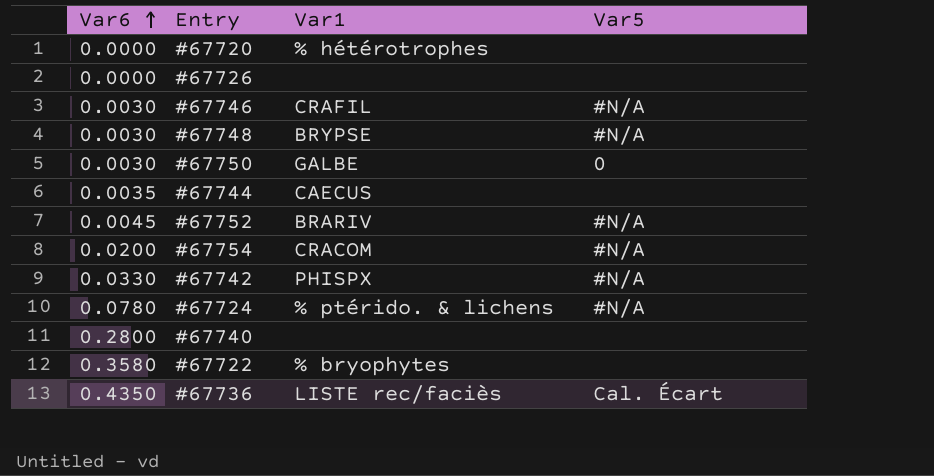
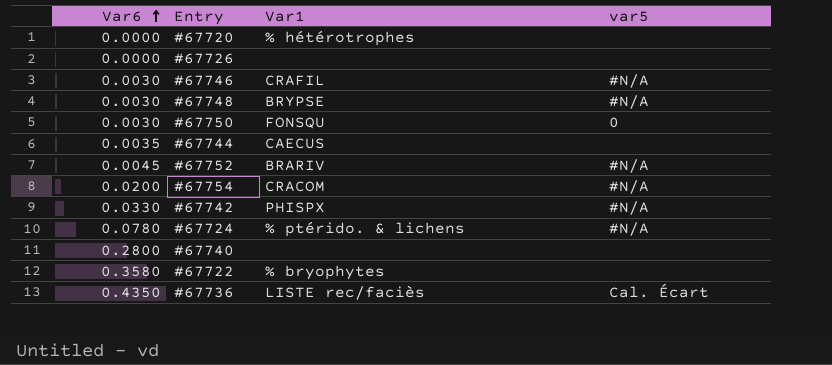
column name: Var5 -> var5
#67750 | Var1: GALBE -> FONSQU

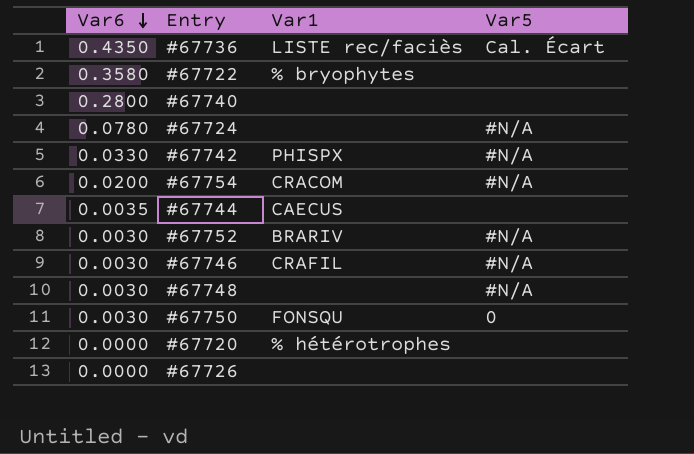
row order: Var6 ascending -> Var6 descending
column name: var5 -> Var5
#67724 | Var1: % ptérido. & lichens -> none
#67752 | Var6: 0.0045 -> 0.0030
#67748 | Var1: BRYPSE -> none

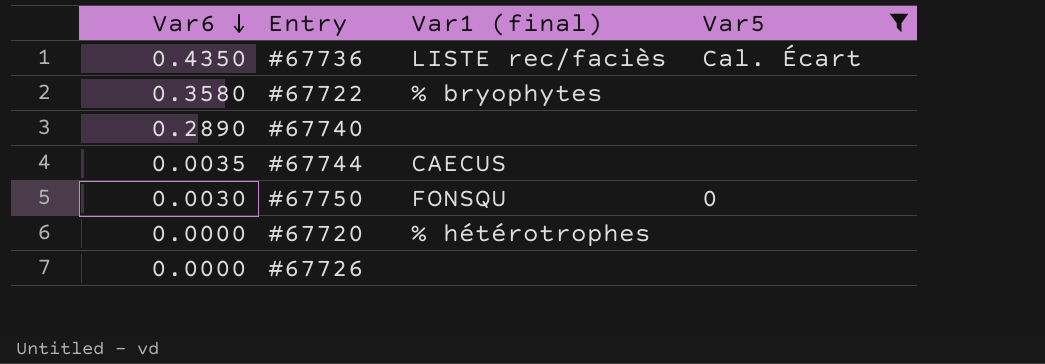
filter: none -> Var5 != #N/A
column name: Var1 -> Var1 (final)
#67740 | Var6: 0.2800 -> 0.2890

